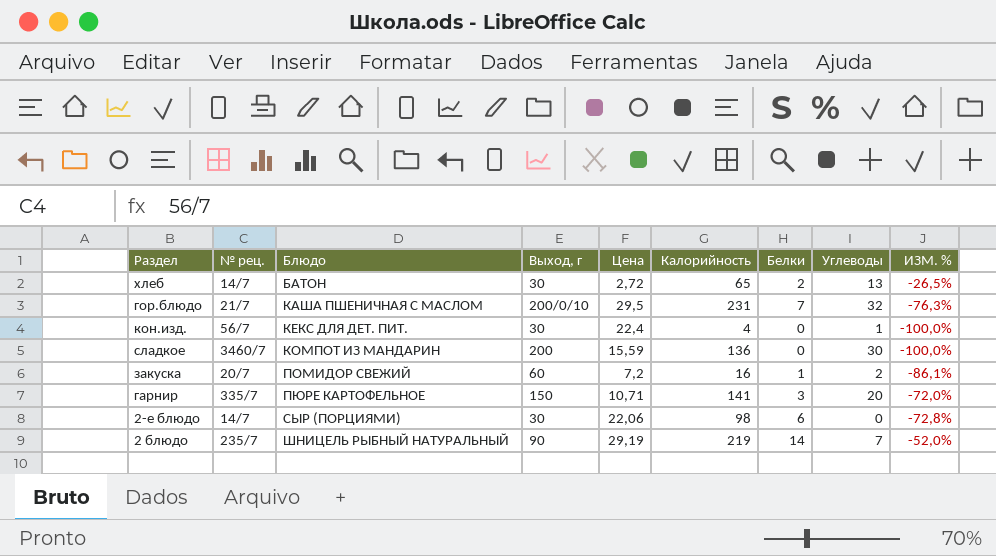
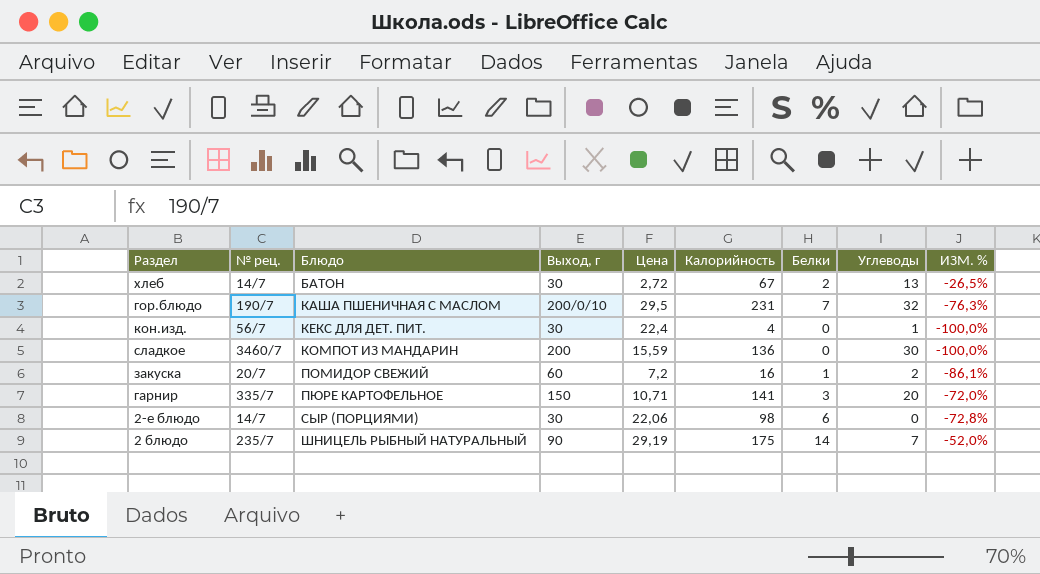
хлеб | Калорийность: 65 -> 67
гор.блюдо | № рец.: 21/7 -> 190/7
2 блюдо | Калорийность: 219 -> 175

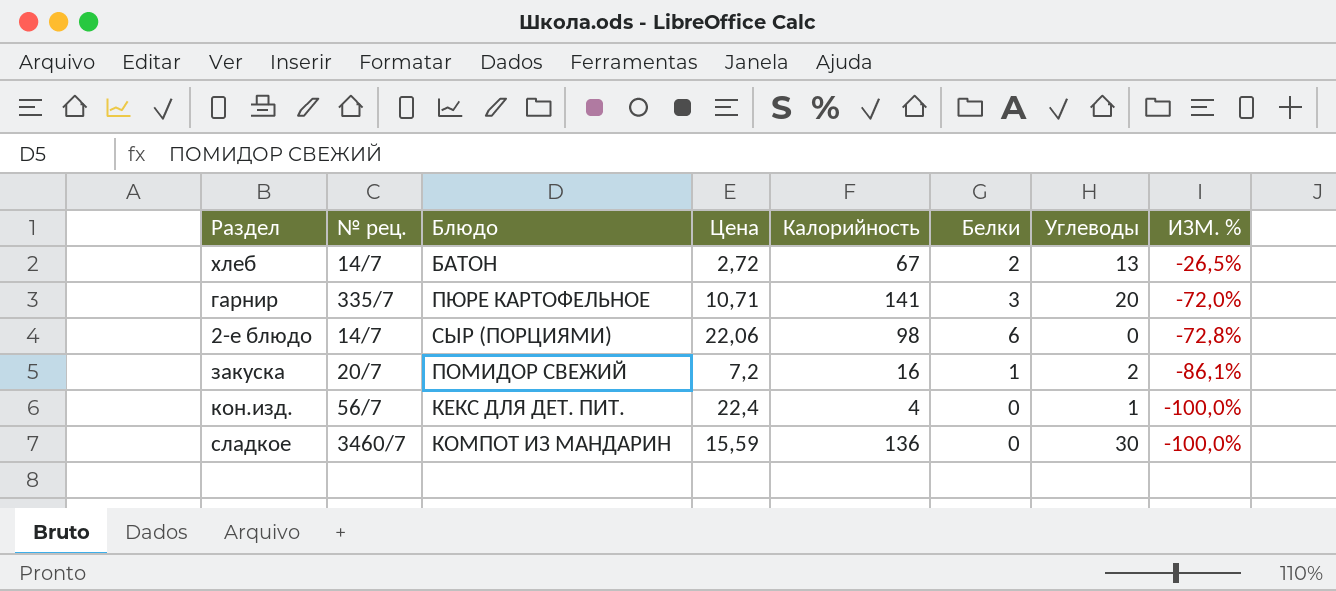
row order: Блюдо ascending -> ИЗМ. % descending
column Выход, г | position: 4 -> none
row гор.блюдо: 190/7 | КАША ПШЕНИЧНАЯ С МАСЛОМ | 200/0/10 | 29,5 | 231 | 7 | 32 | -76,3% -> none
row 2 блюдо: 235/7 | ШНИЦЕЛЬ РЫБНЫЙ НАТУРАЛЬНЫЙ | 90 | 29,19 | 175 | 14 | 7 | -52,0% -> none

